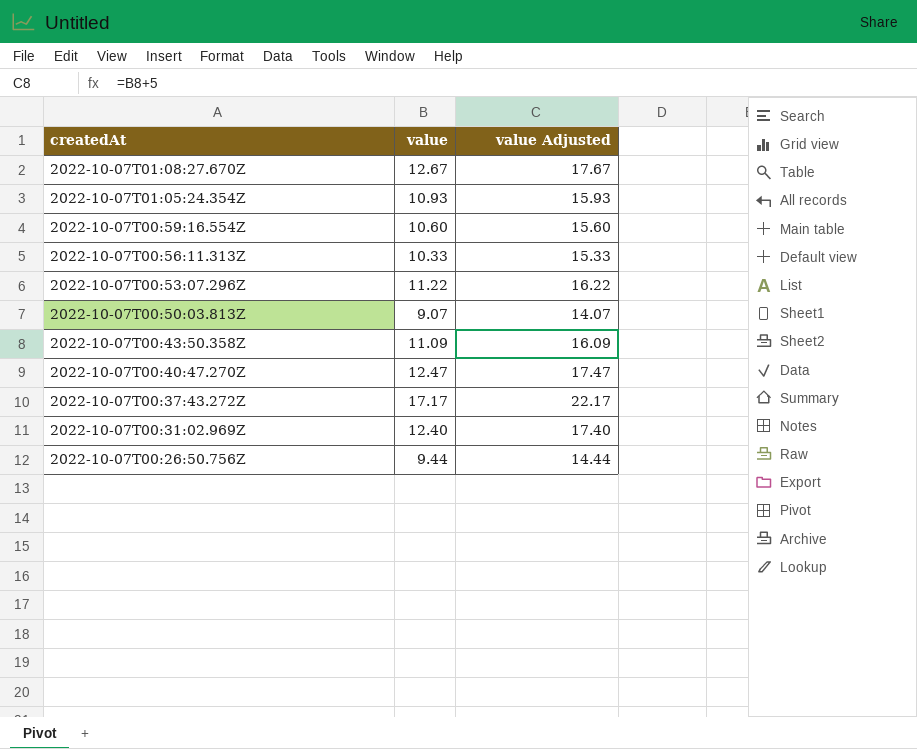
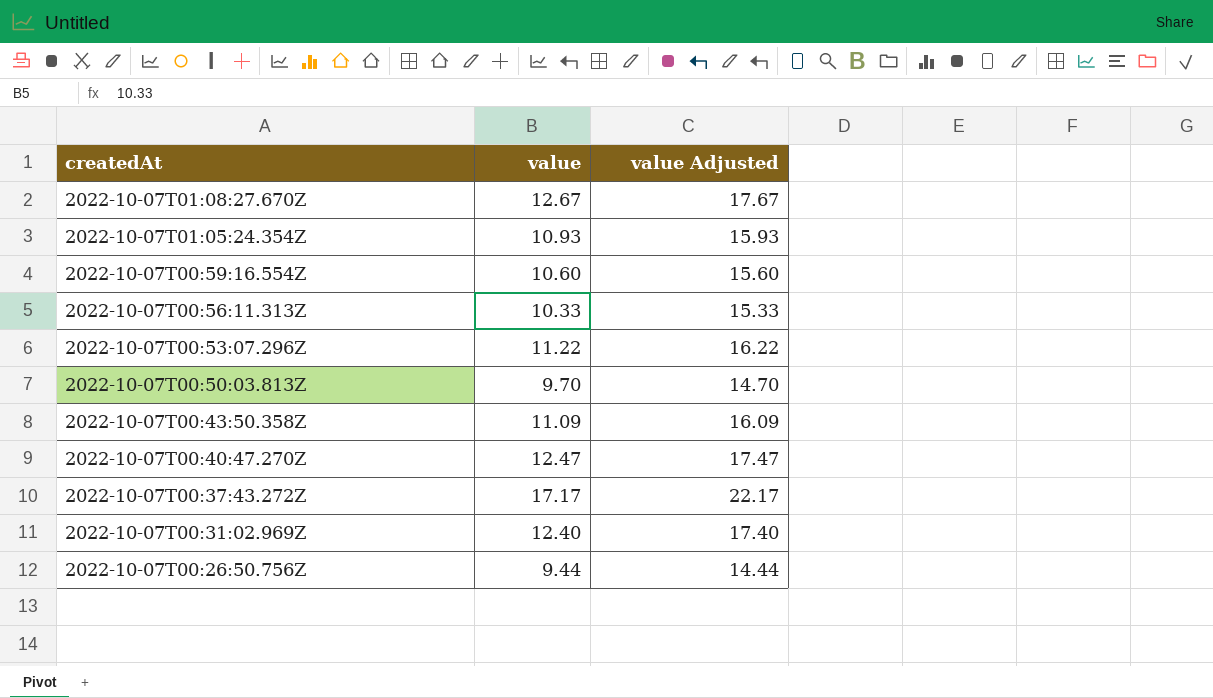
2022-10-07T00:50:03.813Z | value: 9.07 -> 9.70
2022-10-07T00:50:03.813Z | value Adjusted: 14.07 -> 14.70

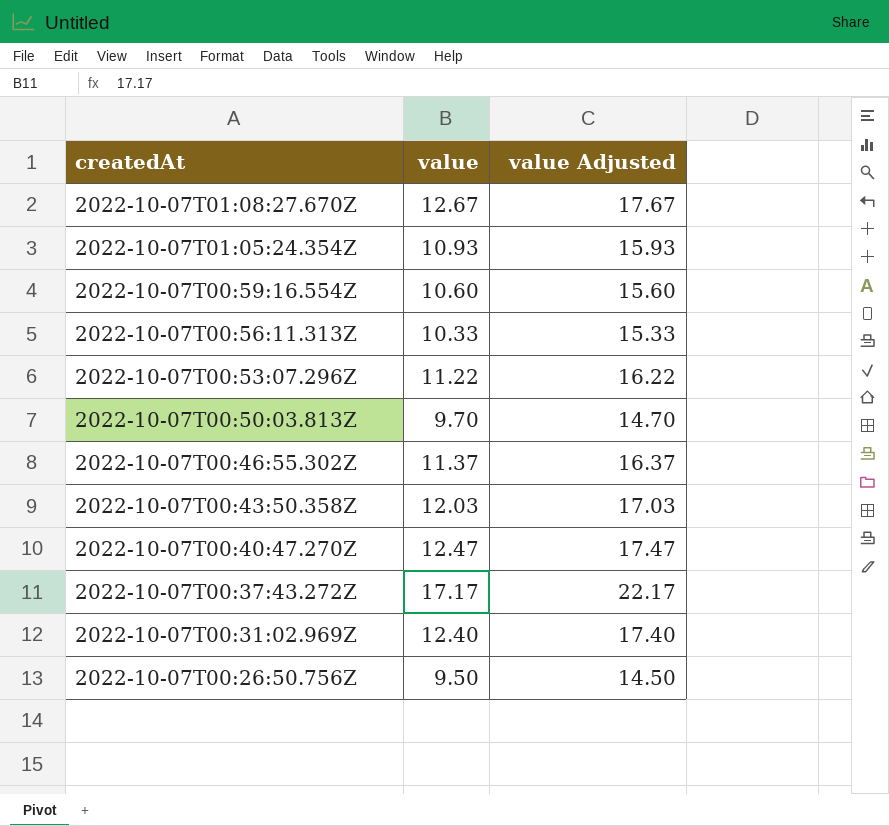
row 2022-10-07T00:46:55.302Z: none -> 11.37 | 16.37
2022-10-07T00:43:50.358Z | value: 11.09 -> 12.03
2022-10-07T00:43:50.358Z | value Adjusted: 16.09 -> 17.03
2022-10-07T00:26:50.756Z | value: 9.44 -> 9.50
2022-10-07T00:26:50.756Z | value Adjusted: 14.44 -> 14.50

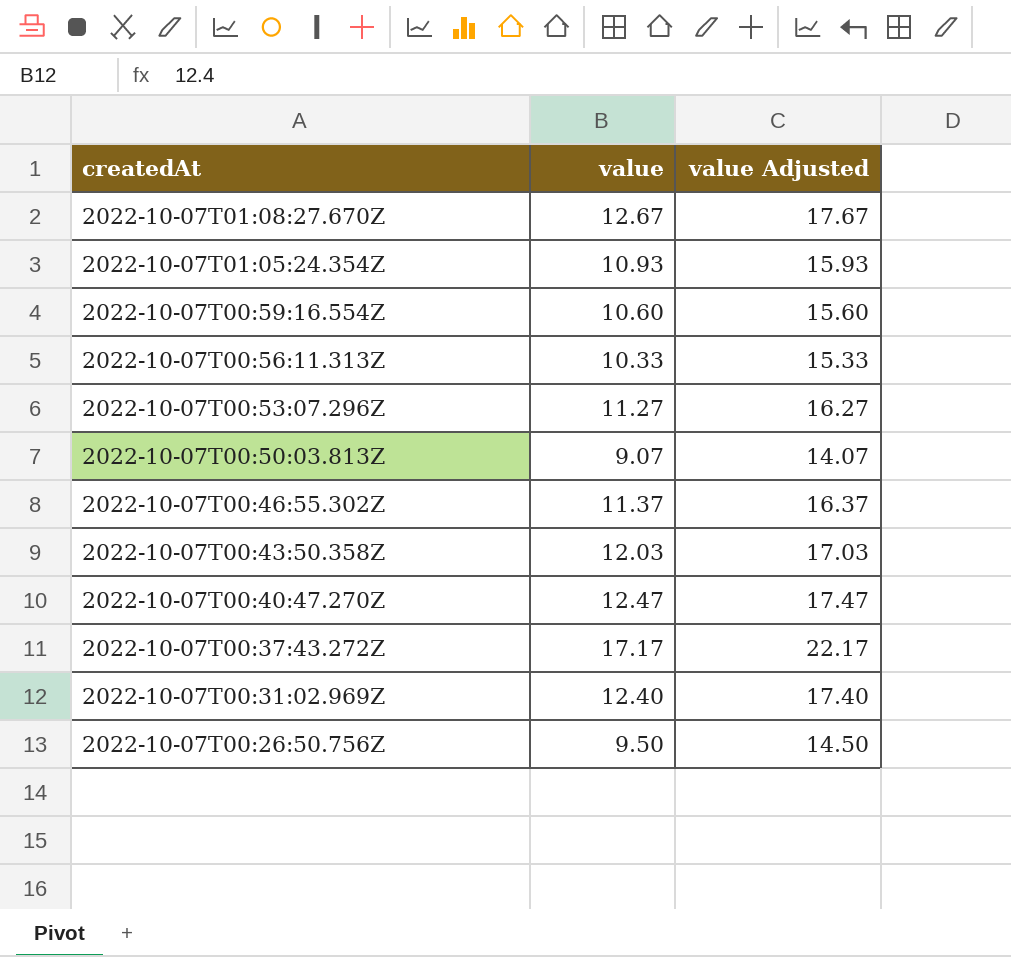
2022-10-07T00:53:07.296Z | value: 11.22 -> 11.27
2022-10-07T00:53:07.296Z | value Adjusted: 16.22 -> 16.27
2022-10-07T00:50:03.813Z | value: 9.70 -> 9.07
2022-10-07T00:50:03.813Z | value Adjusted: 14.70 -> 14.07

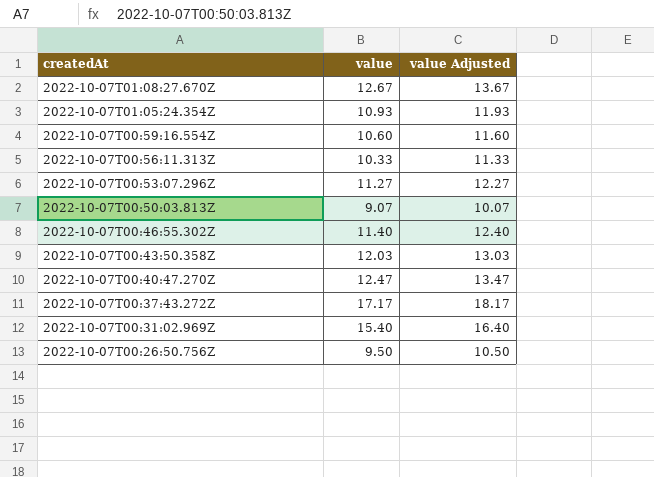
column value Adjusted | formula: [value] + 5 -> [value] + 1
2022-10-07T00:46:55.302Z | value: 11.37 -> 11.40
2022-10-07T00:31:02.969Z | value: 12.40 -> 15.40

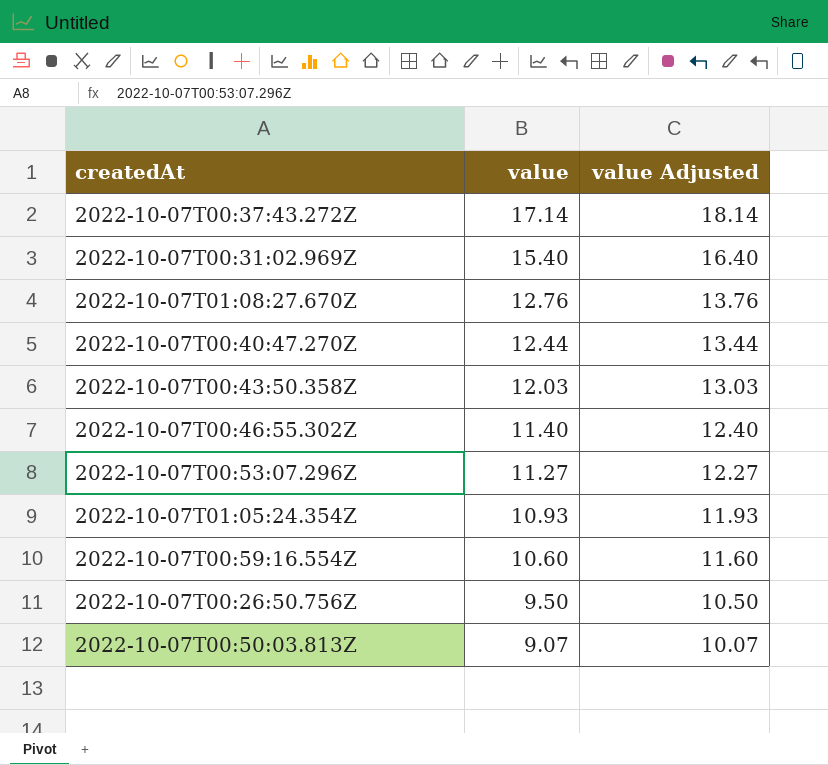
row order: createdAt descending -> value descending
row 2022-10-07T00:56:11.313Z: 10.33 | 11.33 -> none
2022-10-07T00:37:43.272Z | value: 17.17 -> 17.14
2022-10-07T00:37:43.272Z | value Adjusted: 18.17 -> 18.14
2022-10-07T01:08:27.670Z | value: 12.67 -> 12.76
2022-10-07T01:08:27.670Z | value Adjusted: 13.67 -> 13.76
2022-10-07T00:40:47.270Z | value: 12.47 -> 12.44
2022-10-07T00:40:47.270Z | value Adjusted: 13.47 -> 13.44

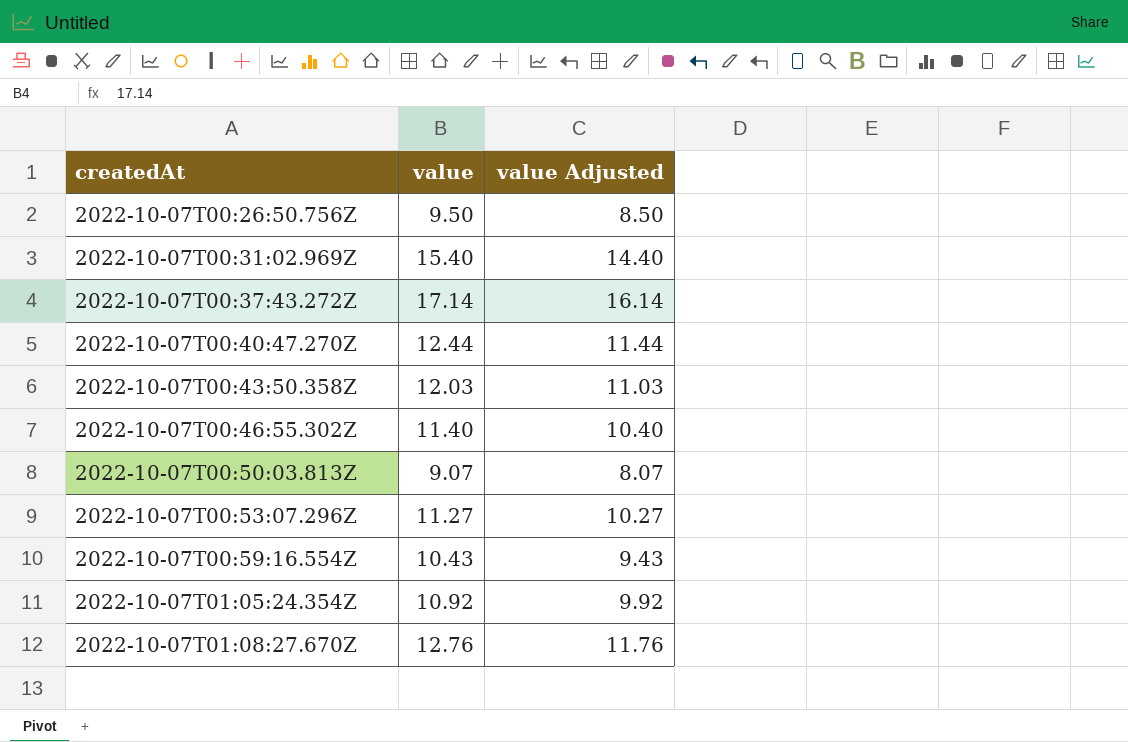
row order: value descending -> createdAt ascending
column value Adjusted | formula: [value] + 1 -> [value] - 1
2022-10-07T00:59:16.554Z | value: 10.60 -> 10.43
2022-10-07T01:05:24.354Z | value: 10.93 -> 10.92

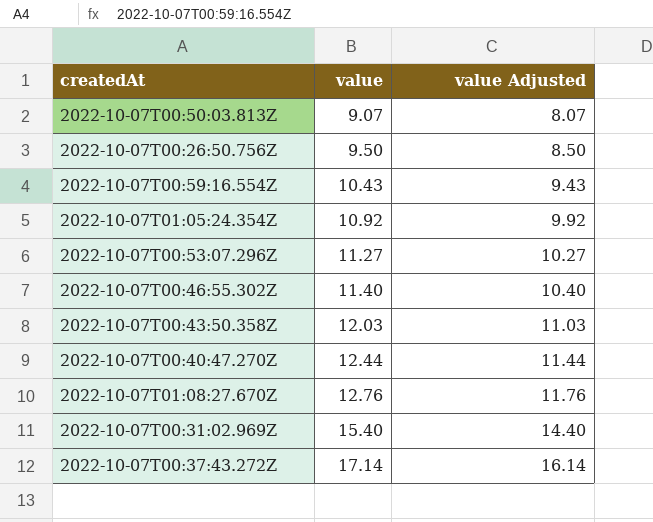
row order: createdAt ascending -> value ascending

